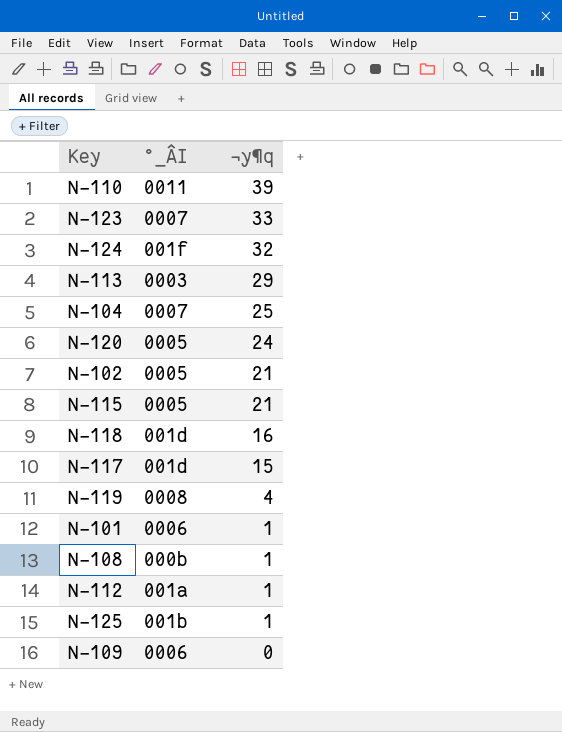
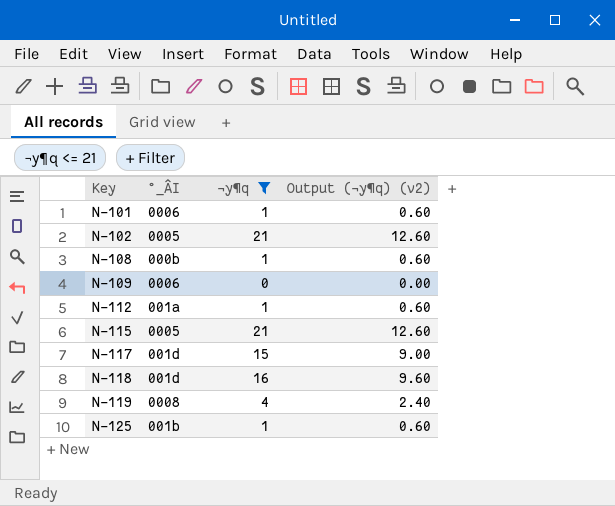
filter: none -> ¬y¶q <= 21
row order: ¬y¶q descending -> Key ascending
column Output (¬y¶q) (v2) | formula: none -> [¬y¶q] * 0.6

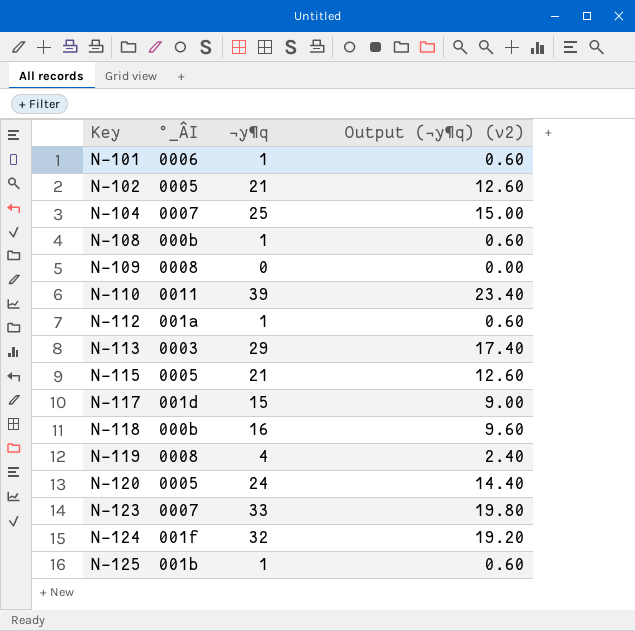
filter: ¬y¶q <= 21 -> none
N-109 | °_ÂI: 0006 -> 0008
N-118 | °_ÂI: 001d -> 000b

